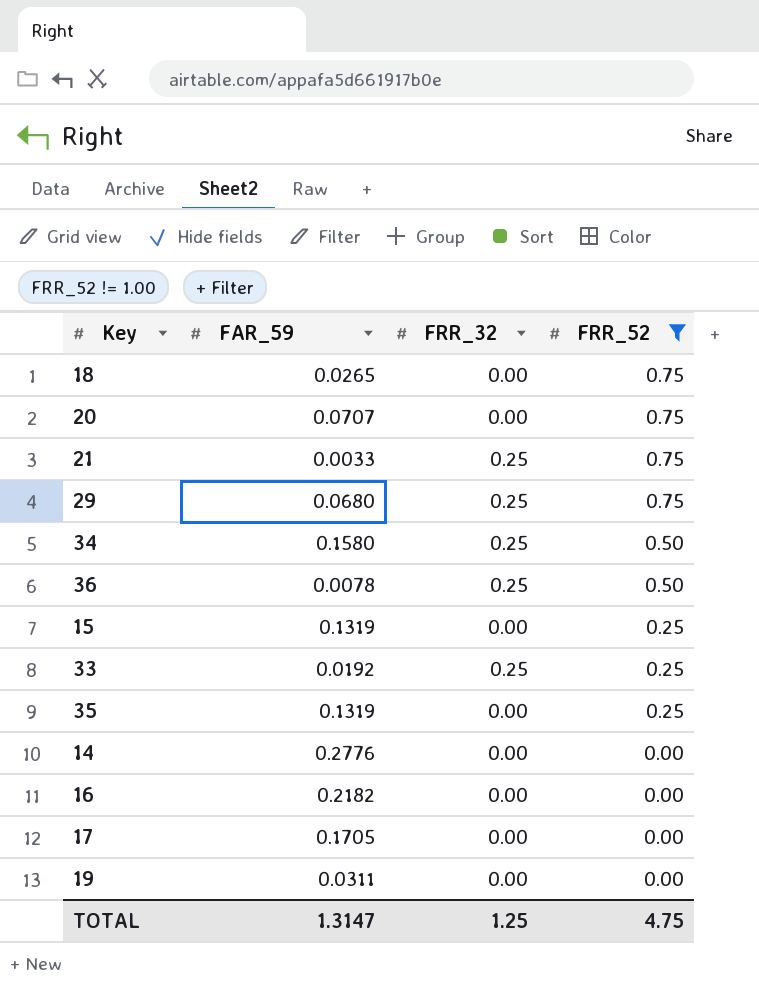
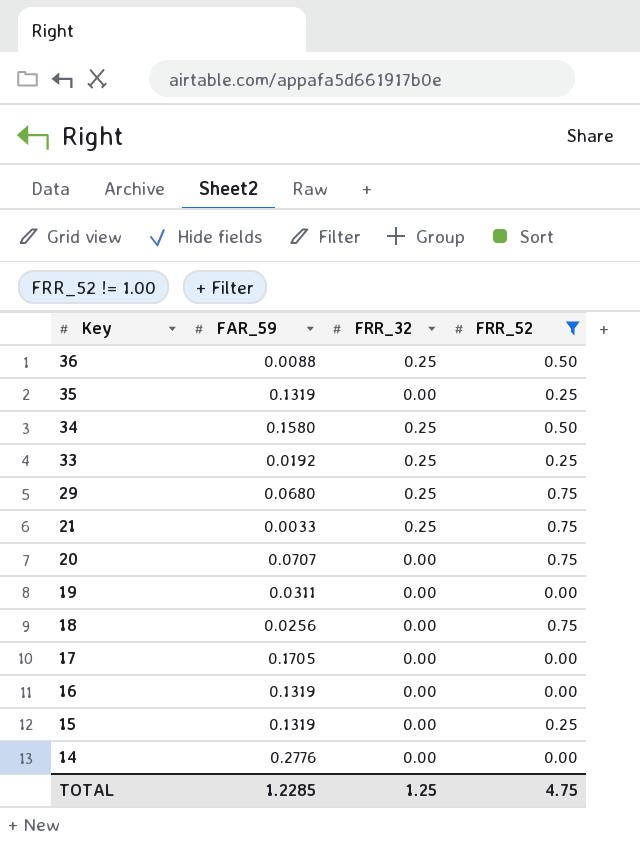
row order: FRR_52 descending -> Key descending
36 | FAR_59: 0.0078 -> 0.0088
18 | FAR_59: 0.0265 -> 0.0256
16 | FAR_59: 0.2182 -> 0.1319
TOTAL | FAR_59: 1.3147 -> 1.2285

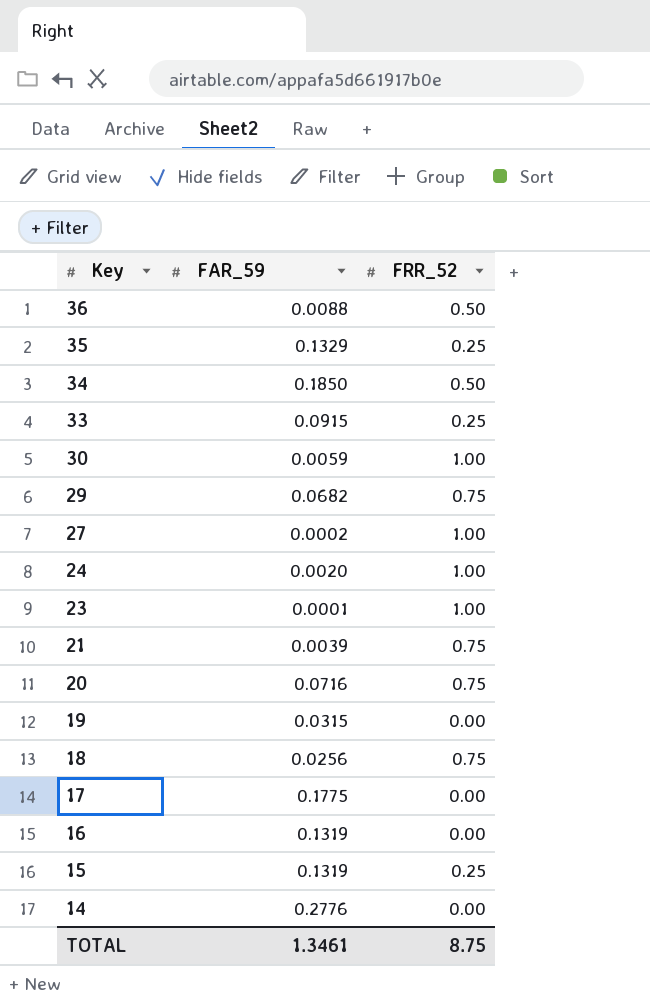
filter: FRR_52 != 1.00 -> none
column FRR_32 | position: 3 -> none
35 | FAR_59: 0.1319 -> 0.1329
34 | FAR_59: 0.1580 -> 0.1850
33 | FAR_59: 0.0192 -> 0.0915
29 | FAR_59: 0.0680 -> 0.0682
21 | FAR_59: 0.0033 -> 0.0039
20 | FAR_59: 0.0707 -> 0.0716
19 | FAR_59: 0.0311 -> 0.0315
17 | FAR_59: 0.1705 -> 0.1775
TOTAL | FAR_59: 1.2285 -> 1.3461
TOTAL | FRR_52: 4.75 -> 8.75

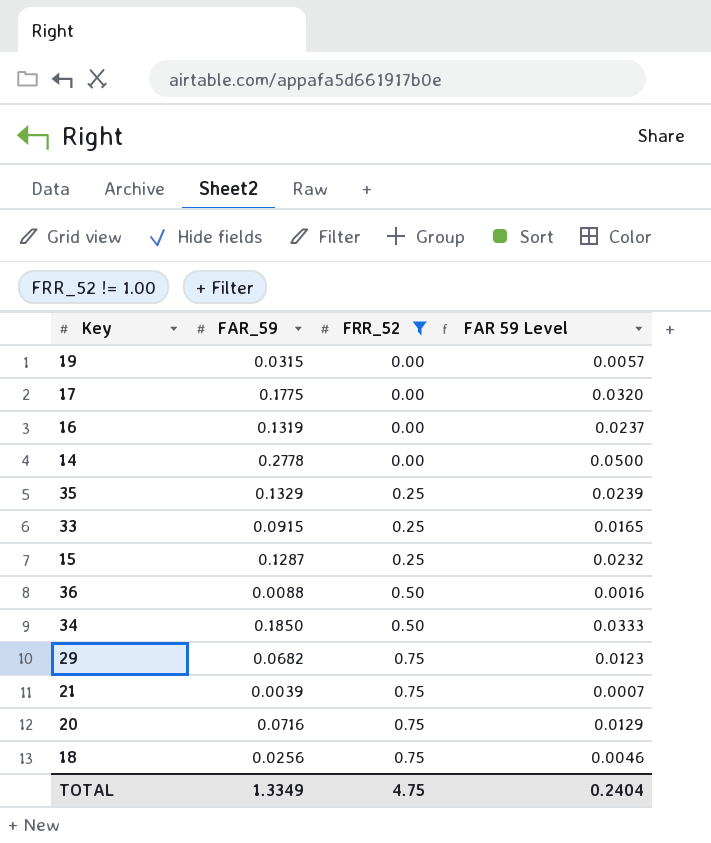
filter: none -> FRR_52 != 1.00
row order: Key descending -> FRR_52 ascending
column FAR 59 Level | formula: none -> [FAR_59] * 0.18
14 | FAR_59: 0.2776 -> 0.2778
15 | FAR_59: 0.1319 -> 0.1287
TOTAL | FAR_59: 1.3461 -> 1.3349
TOTAL | FRR_52: 8.75 -> 4.75

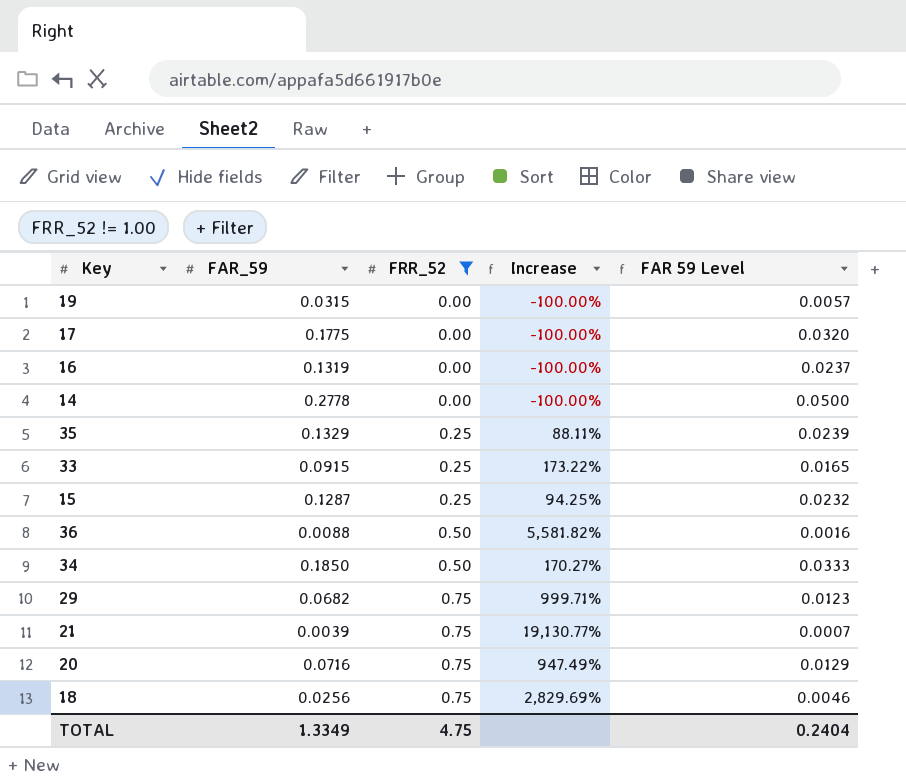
column Increase | formula: none -> ([FRR_52] - [FAR_59]) / [FAR_59]

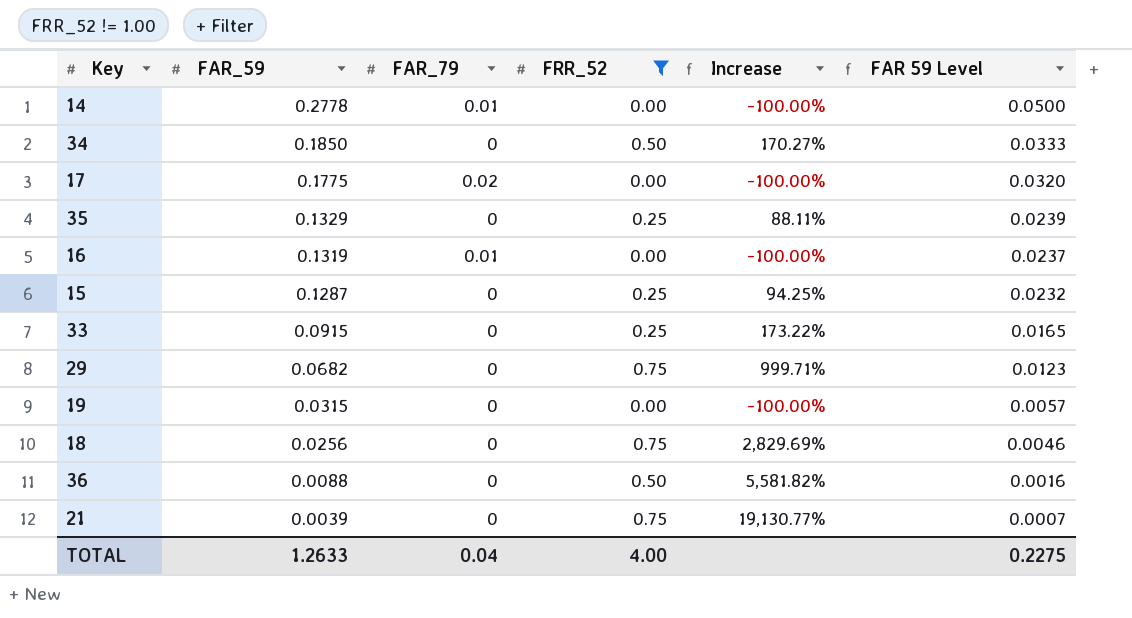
row order: FRR_52 ascending -> FAR_59 descending
column FAR_79 | position: none -> 3
row 20: 0.0716 | 0.75 | 947.49% | 0.0129 -> none
TOTAL | FAR_59: 1.3349 -> 1.2633
TOTAL | FRR_52: 4.75 -> 4.00
TOTAL | FAR 59 Level: 0.2404 -> 0.2275

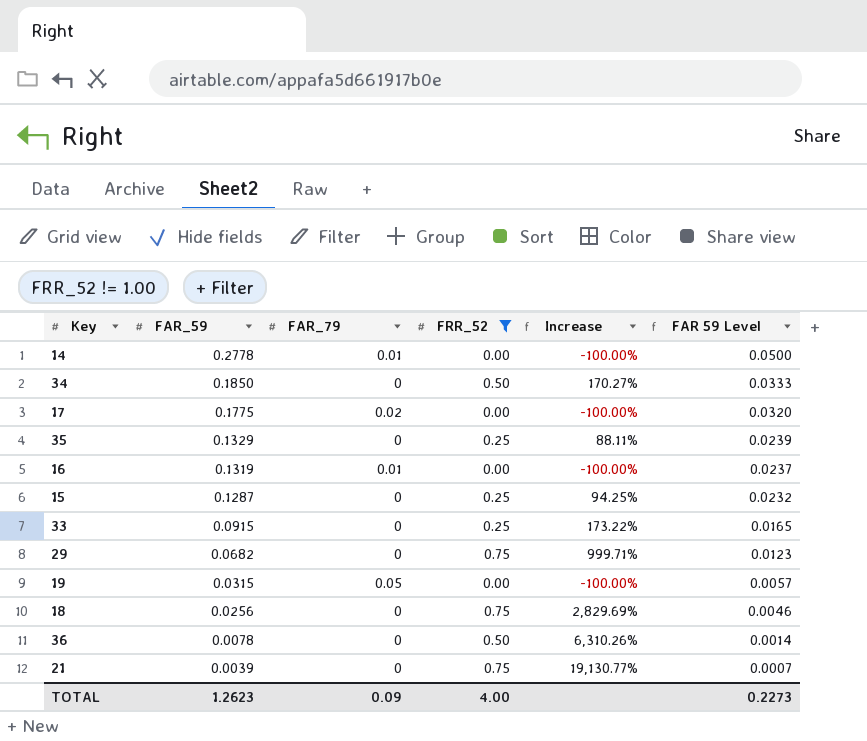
19 | FAR_79: 0 -> 0.05
36 | FAR_59: 0.0088 -> 0.0078
36 | Increase: 5,581.82% -> 6,310.26%
36 | FAR 59 Level: 0.0016 -> 0.0014
TOTAL | FAR_59: 1.2633 -> 1.2623
TOTAL | FAR_79: 0.04 -> 0.09
TOTAL | FAR 59 Level: 0.2275 -> 0.2273

